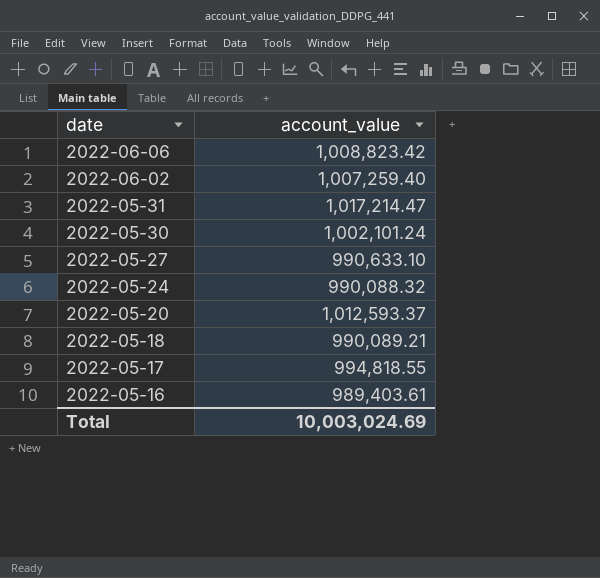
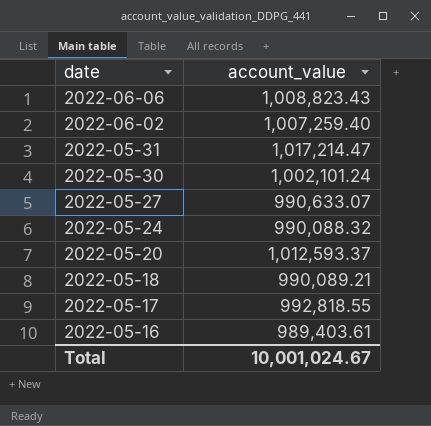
2022-06-06 | account_value: 1,008,823.42 -> 1,008,823.43
2022-05-27 | account_value: 990,633.10 -> 990,633.07
2022-05-17 | account_value: 994,818.55 -> 992,818.55
Total | account_value: 10,003,024.69 -> 10,001,024.67

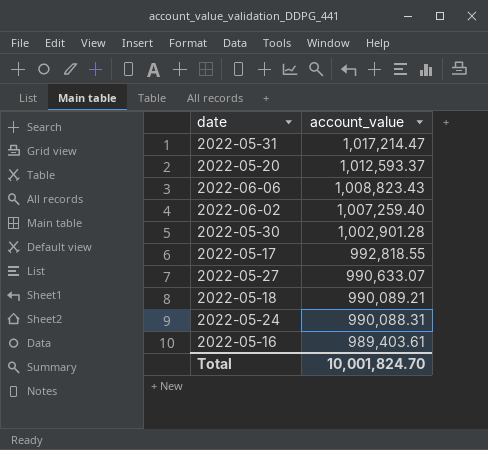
row order: date descending -> account_value descending
2022-05-30 | account_value: 1,002,101.24 -> 1,002,901.28
2022-05-24 | account_value: 990,088.32 -> 990,088.31
Total | account_value: 10,001,024.67 -> 10,001,824.70

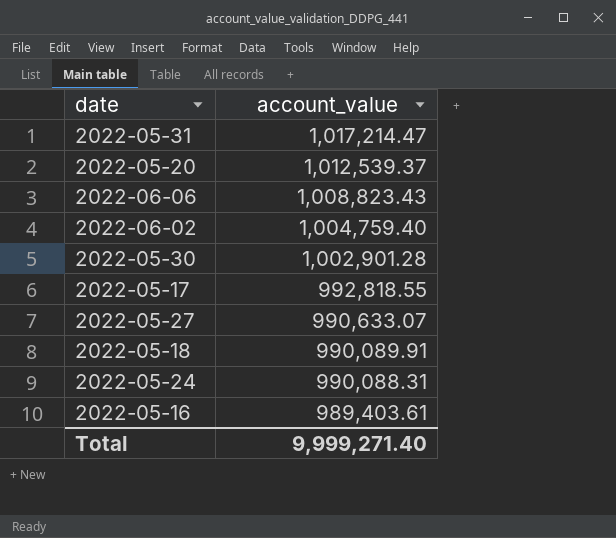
2022-05-20 | account_value: 1,012,593.37 -> 1,012,539.37
2022-06-02 | account_value: 1,007,259.40 -> 1,004,759.40
2022-05-18 | account_value: 990,089.21 -> 990,089.91
Total | account_value: 10,001,824.70 -> 9,999,271.40

